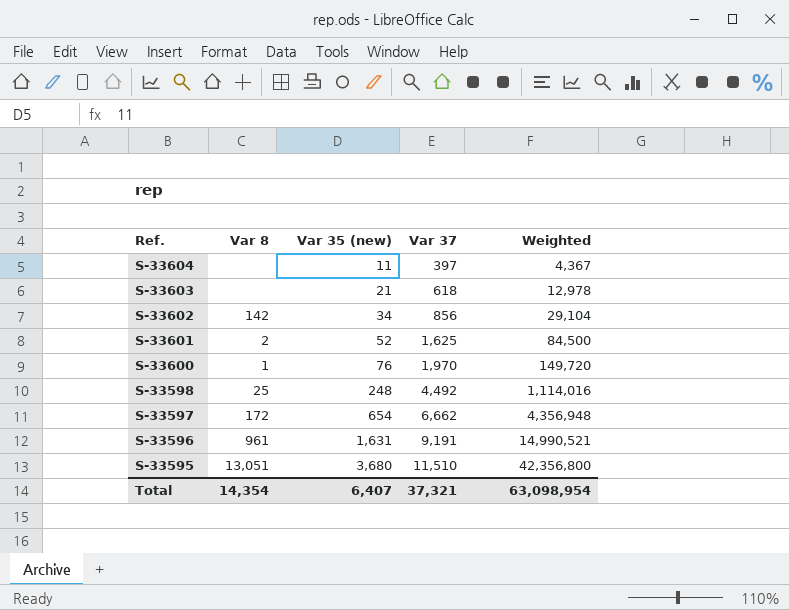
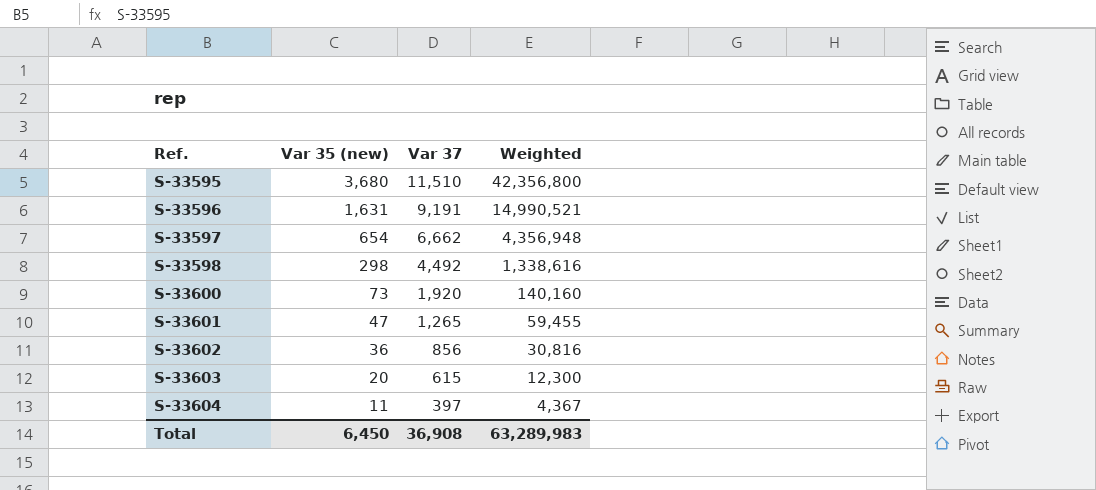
row order: Ref. descending -> Ref. ascending
column Var 8 | position: 2 -> none
S-33598 | Var 35 (new): 248 -> 298
S-33598 | Weighted: 1,114,016 -> 1,338,616
S-33600 | Var 35 (new): 76 -> 73
S-33600 | Var 37: 1,970 -> 1,920
S-33600 | Weighted: 149,720 -> 140,160
S-33601 | Var 35 (new): 52 -> 47
S-33601 | Var 37: 1,625 -> 1,265
S-33601 | Weighted: 84,500 -> 59,455
S-33602 | Var 35 (new): 34 -> 36
S-33602 | Weighted: 29,104 -> 30,816
S-33603 | Var 35 (new): 21 -> 20
S-33603 | Var 37: 618 -> 615
S-33603 | Weighted: 12,978 -> 12,300
Total | Var 35 (new): 6,407 -> 6,450
Total | Var 37: 37,321 -> 36,908
Total | Weighted: 63,098,954 -> 63,289,983

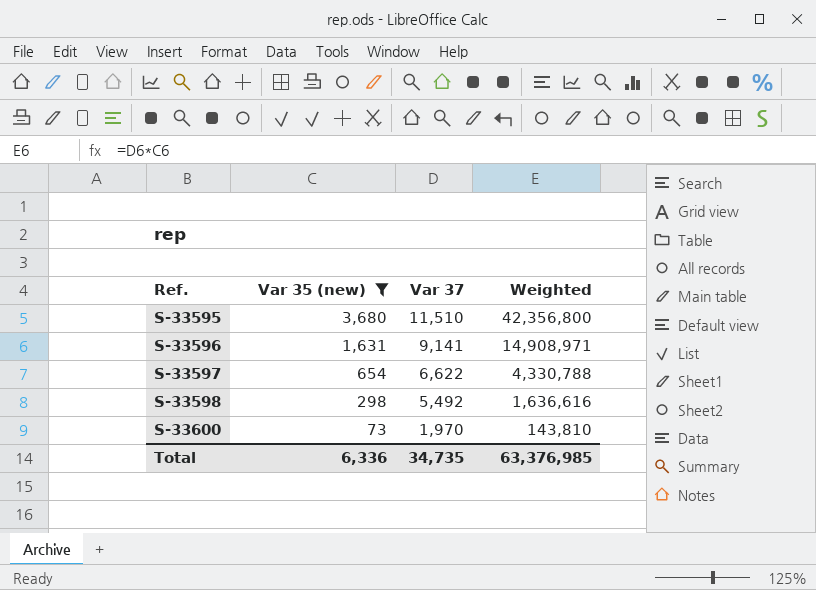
filter: none -> Var 35 (new) >= 73
S-33596 | Var 37: 9,191 -> 9,141
S-33596 | Weighted: 14,990,521 -> 14,908,971
S-33597 | Var 37: 6,662 -> 6,622
S-33597 | Weighted: 4,356,948 -> 4,330,788
S-33598 | Var 37: 4,492 -> 5,492
S-33598 | Weighted: 1,338,616 -> 1,636,616
S-33600 | Var 37: 1,920 -> 1,970
S-33600 | Weighted: 140,160 -> 143,810
Total | Var 35 (new): 6,450 -> 6,336
Total | Var 37: 36,908 -> 34,735
Total | Weighted: 63,289,983 -> 63,376,985

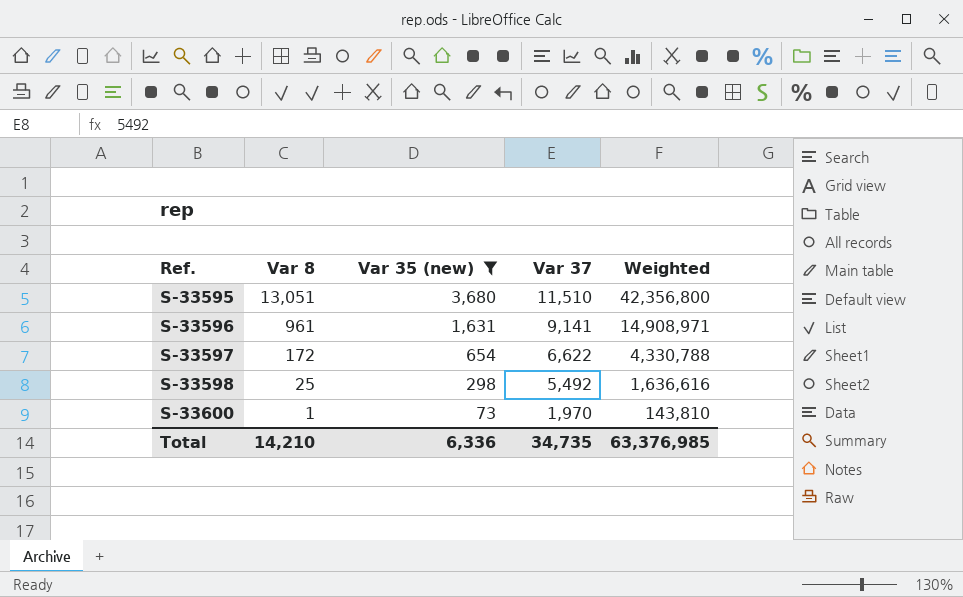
column Var 8 | position: none -> 2

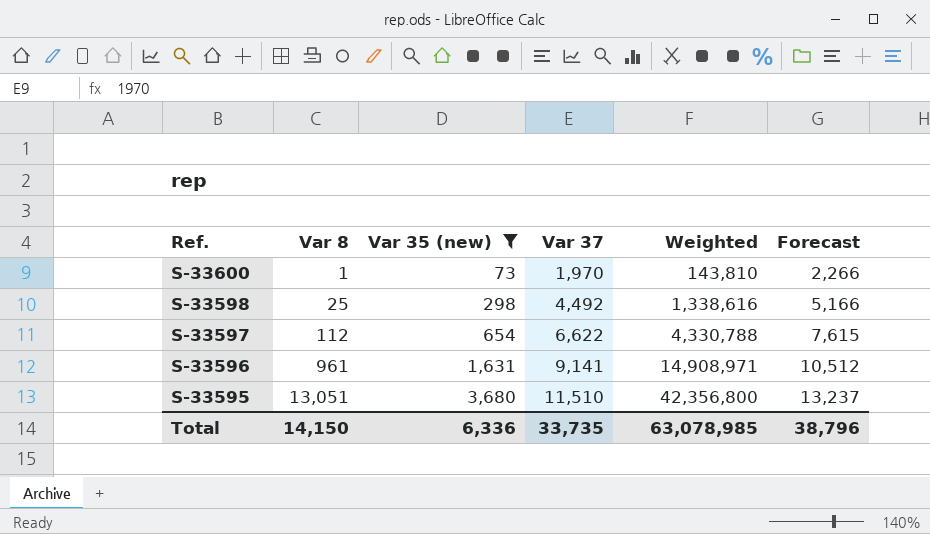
row order: Ref. ascending -> Ref. descending
column Forecast | formula: none -> [Var 37] * 1.15
S-33598 | Var 37: 5,492 -> 4,492
S-33598 | Weighted: 1,636,616 -> 1,338,616
S-33597 | Var 8: 172 -> 112
Total | Var 8: 14,210 -> 14,150
Total | Var 37: 34,735 -> 33,735
Total | Weighted: 63,376,985 -> 63,078,985

